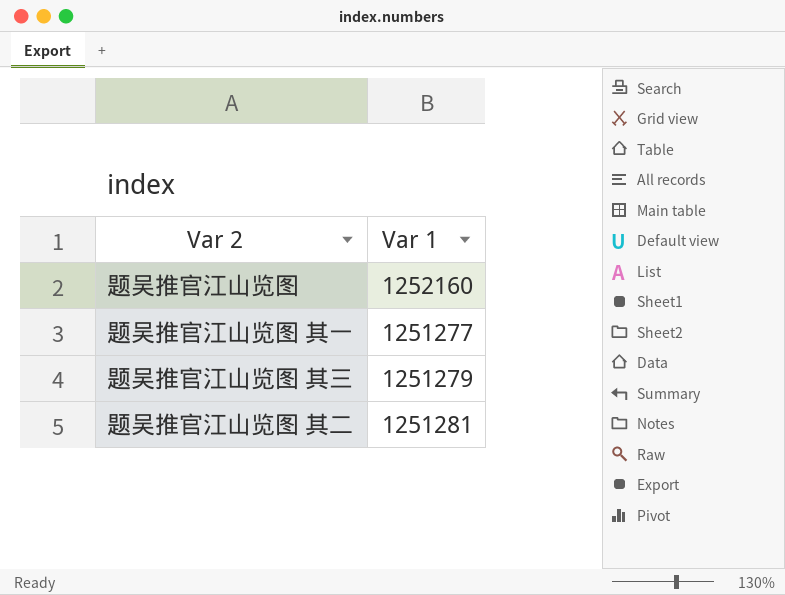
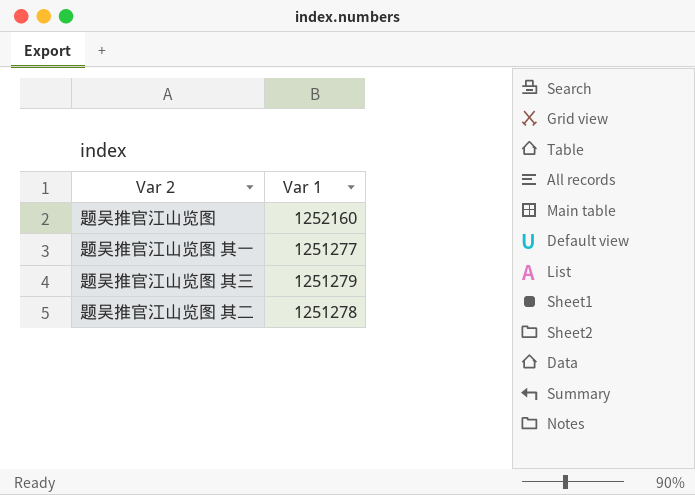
题吴推官江山览图 其二 | Var 1: 1251281 -> 1251278

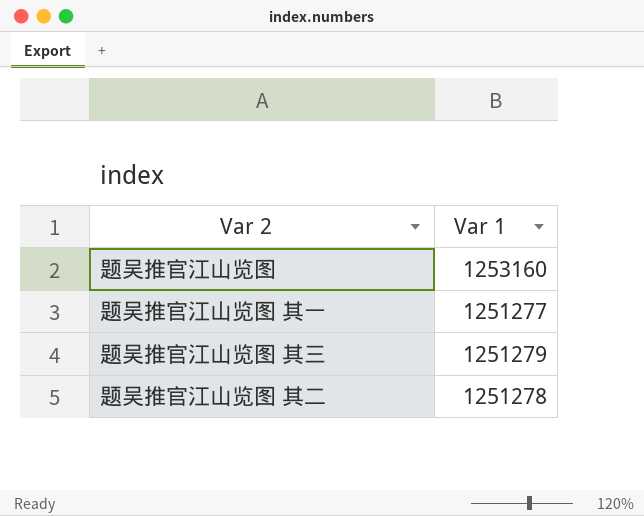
题吴推官江山览图 | Var 1: 1252160 -> 1253160

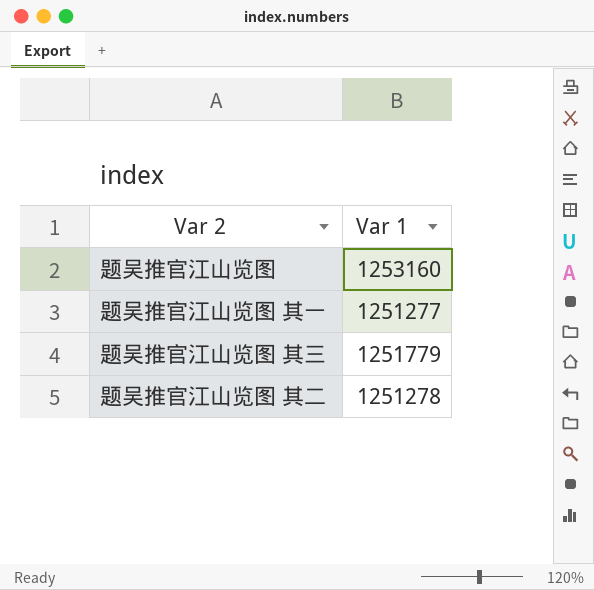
题吴推官江山览图 其三 | Var 1: 1251279 -> 1251779

